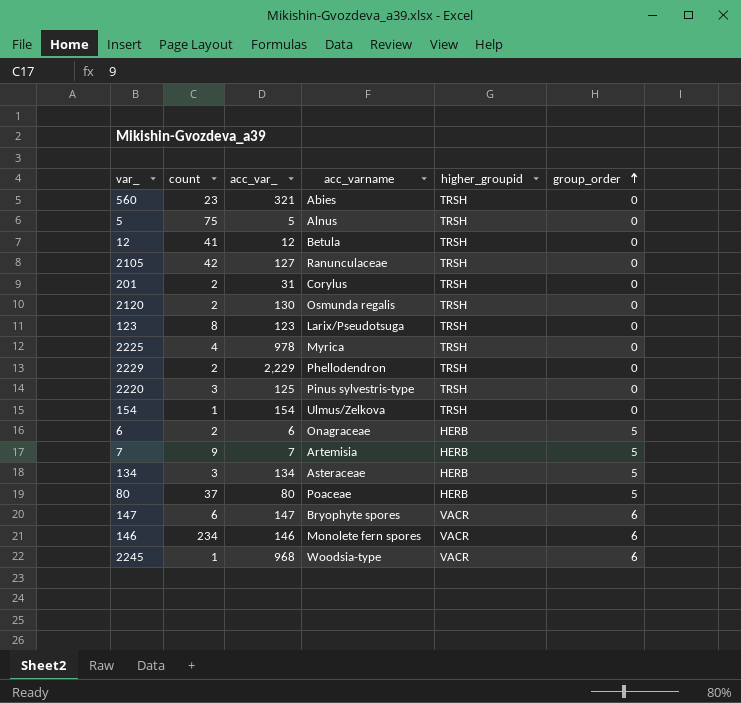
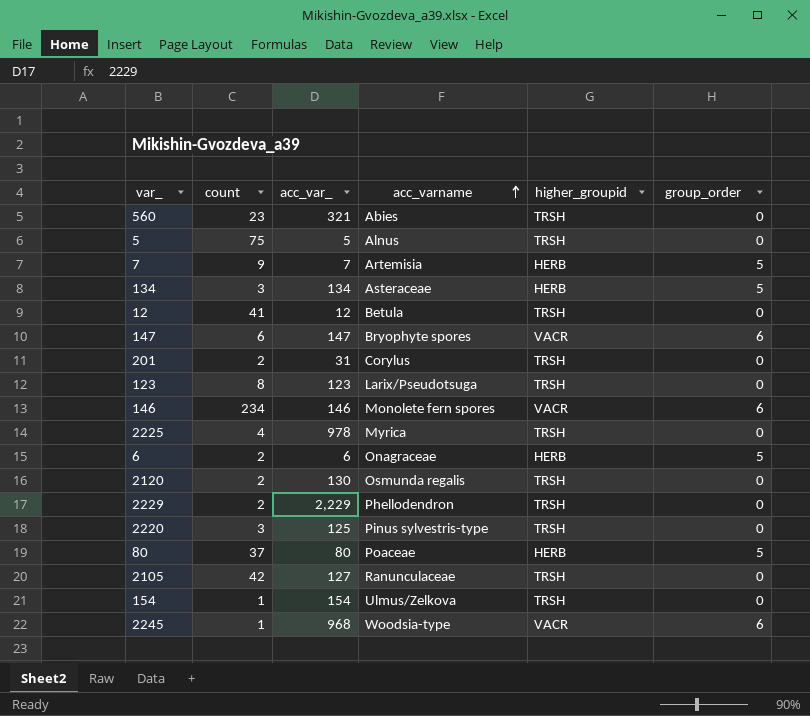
row order: group_order ascending -> acc_varname ascending

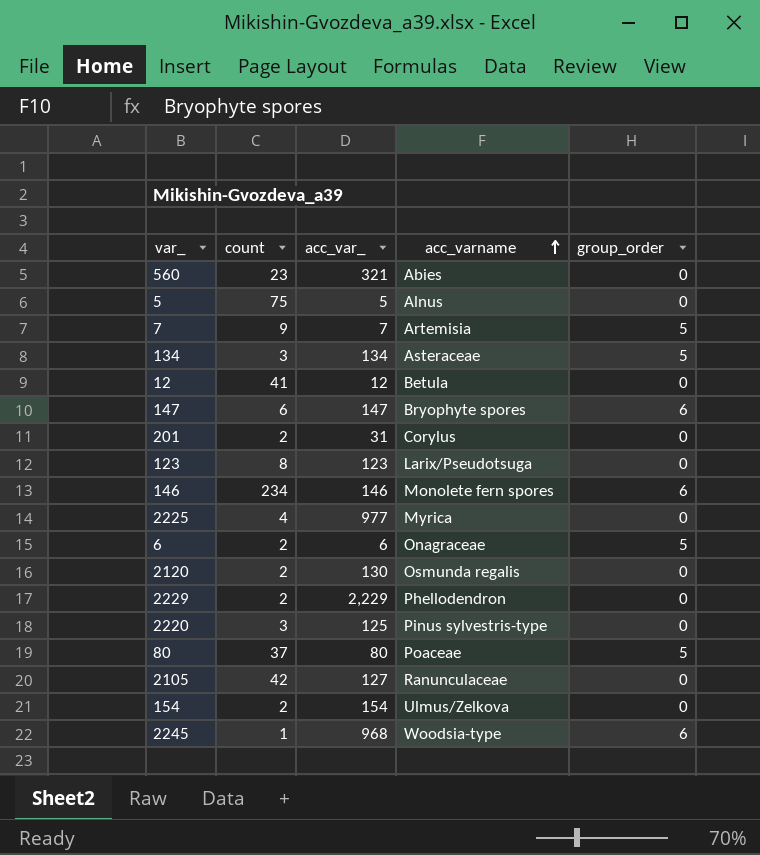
column higher_groupid | position: 5 -> none
2225 | acc_var_: 978 -> 977
154 | count: 1 -> 2

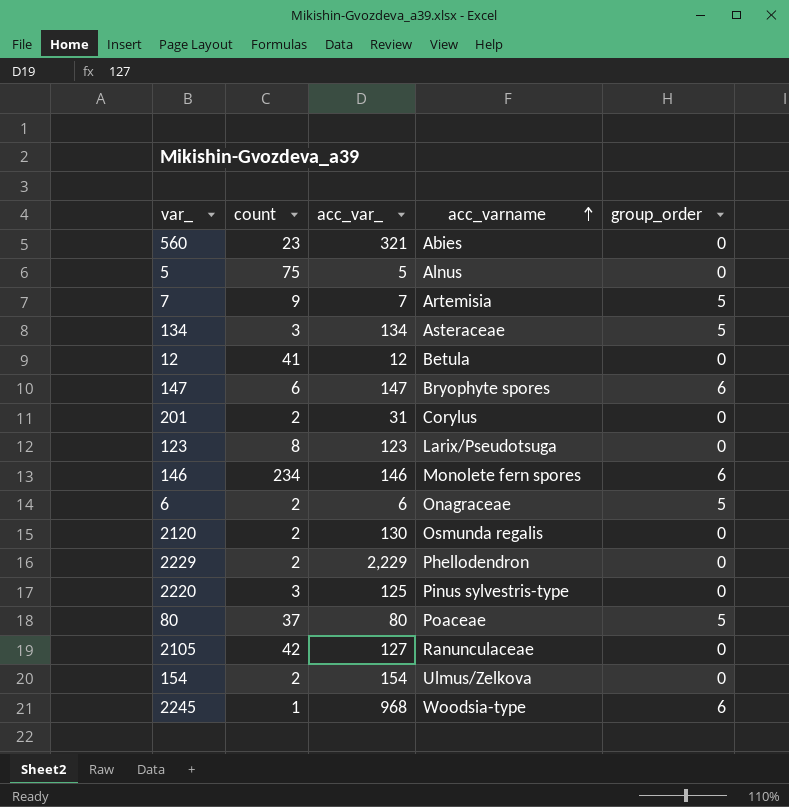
row 2225: 4 | 977 | Myrica | 0 -> none

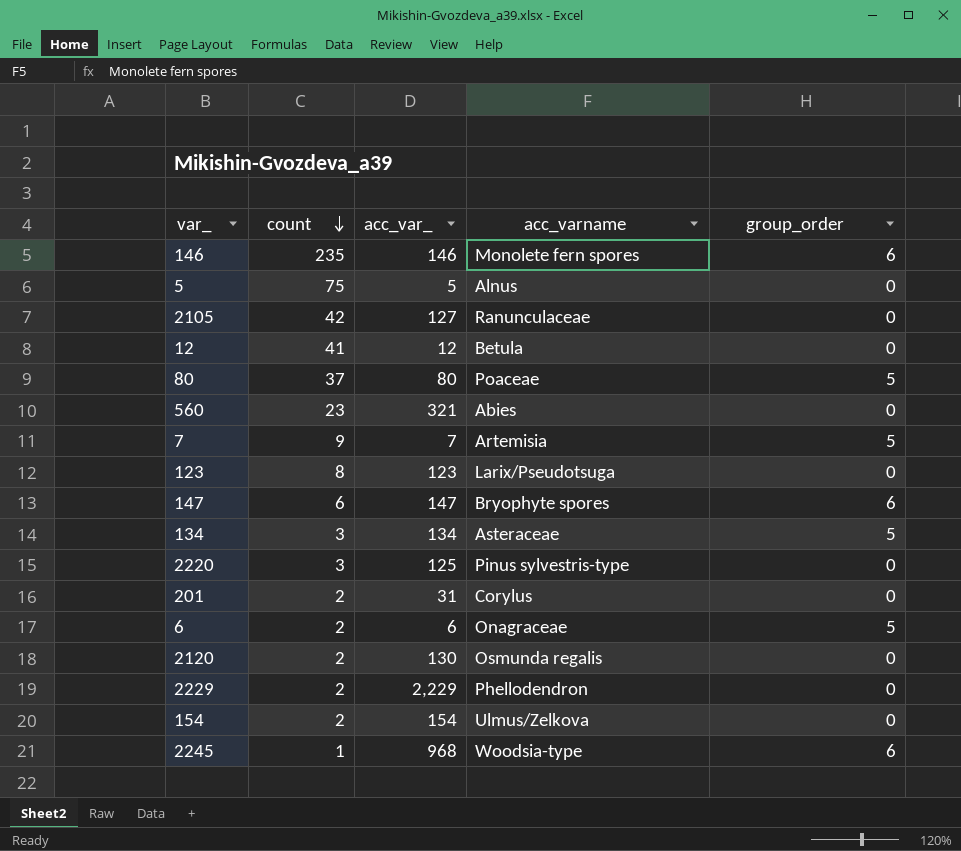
row order: acc_varname ascending -> count descending
146 | count: 234 -> 235

